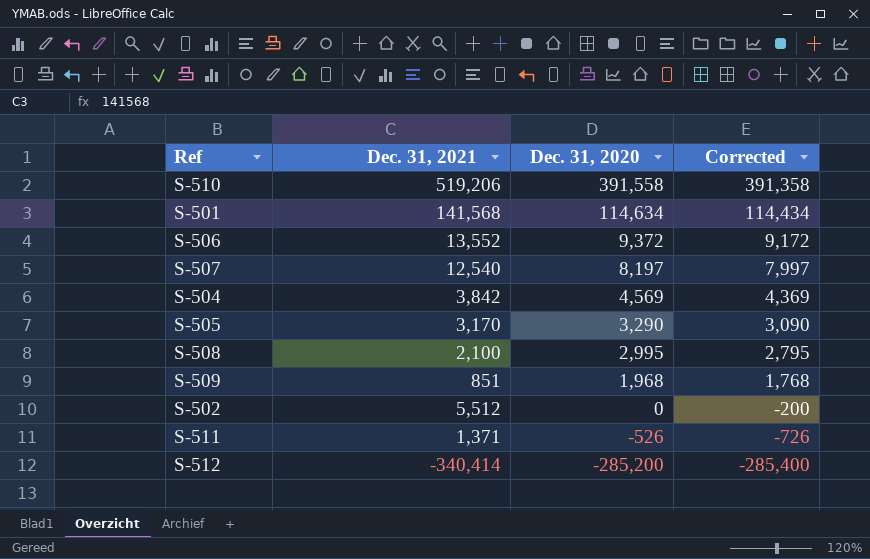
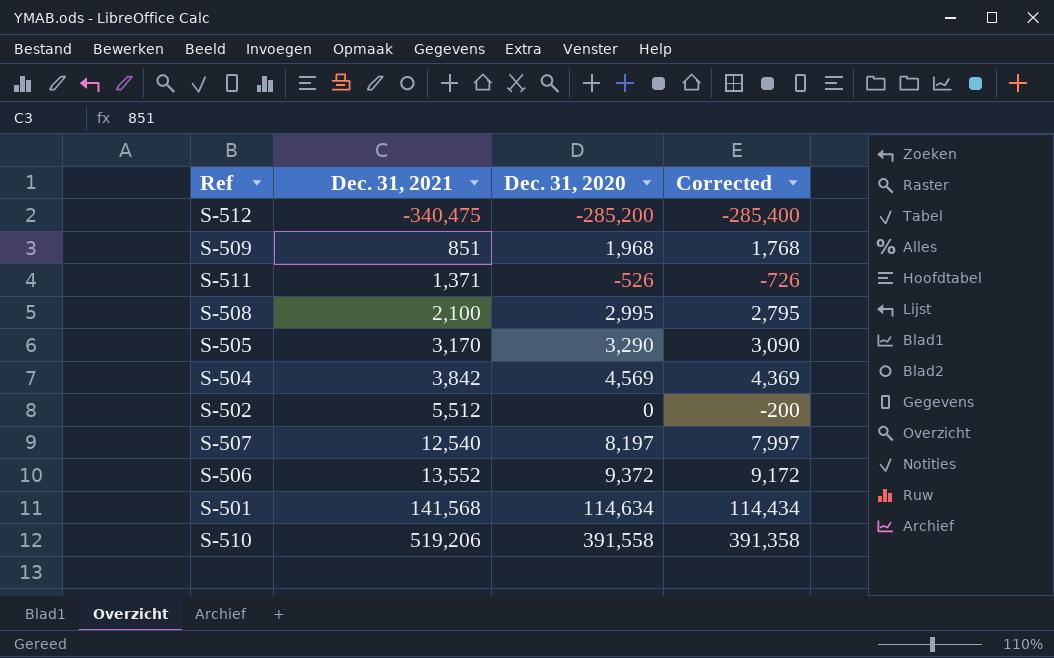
row order: Dec. 31, 2020 descending -> Dec. 31, 2021 ascending
S-512 | Dec. 31, 2021: -340,414 -> -340,475

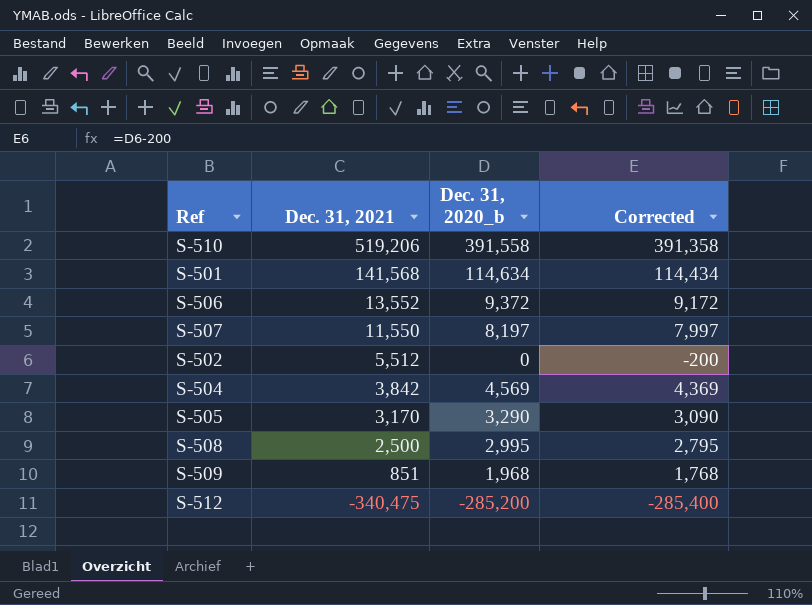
row order: Dec. 31, 2021 ascending -> Dec. 31, 2021 descending
column name: Dec. 31, 2020 -> Dec. 31, 2020_b
row S-511: 1,371 | -526 | -726 -> none
S-507 | Dec. 31, 2021: 12,540 -> 11,550
S-508 | Dec. 31, 2021: 2,100 -> 2,500

